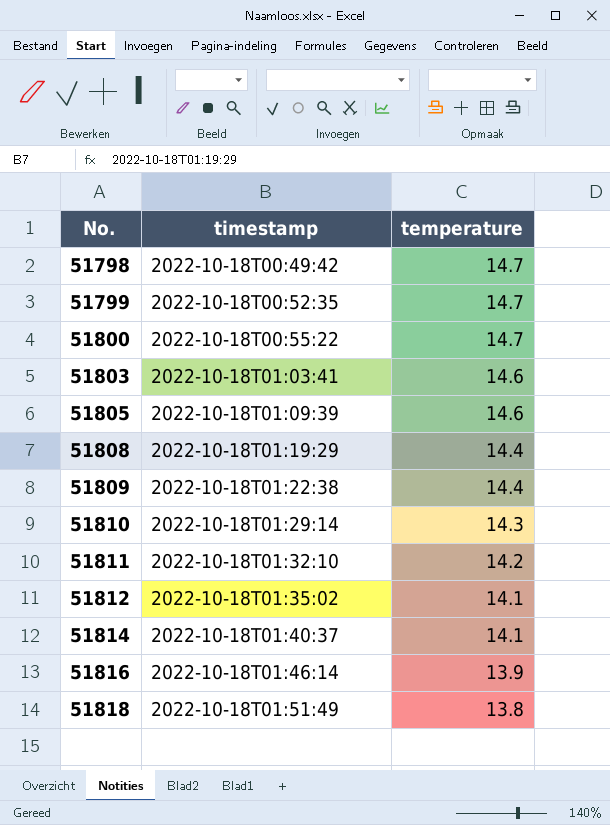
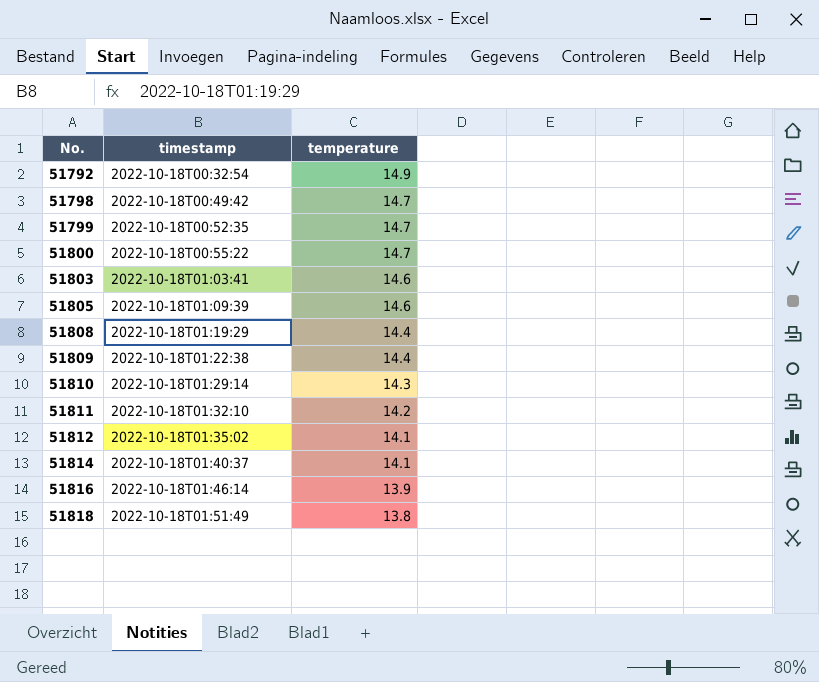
row 51792: none -> 2022-10-18T00:32:54 | 14.9

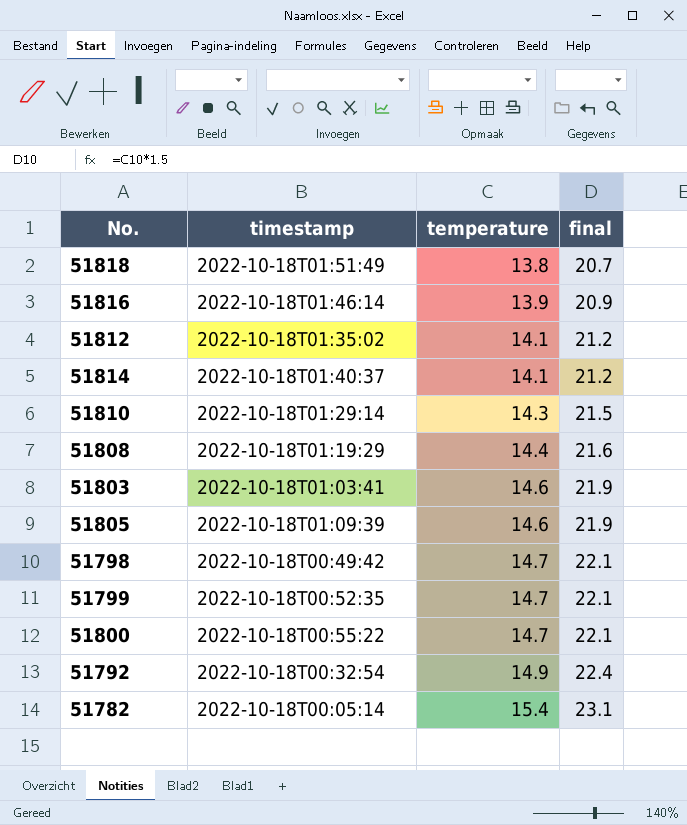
row order: No. ascending -> temperature ascending
column final | formula: none -> [temperature] * 1.5
row 51809: 2022-10-18T01:22:38 | 14.4 -> none
row 51811: 2022-10-18T01:32:10 | 14.2 -> none
row 51782: none -> 2022-10-18T00:05:14 | 15.4 | 23.1

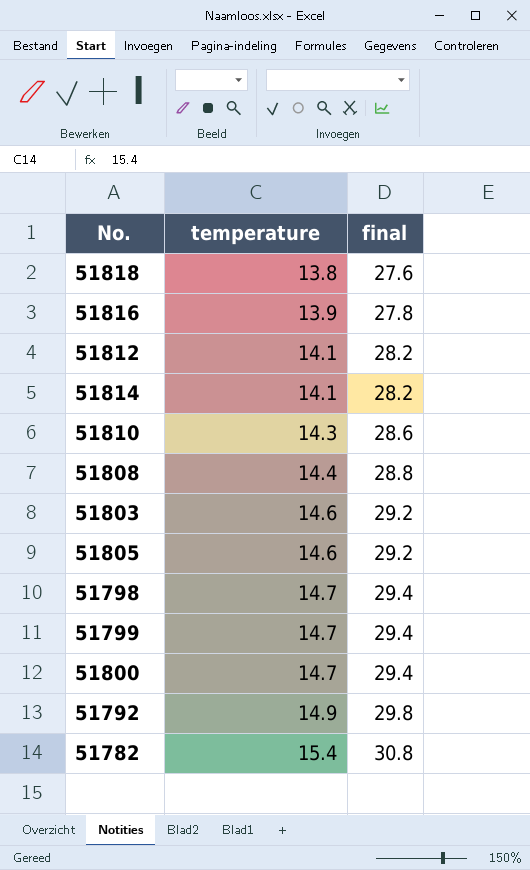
column timestamp | position: 2 -> none
column final | formula: [temperature] * 1.5 -> [temperature] * 2

